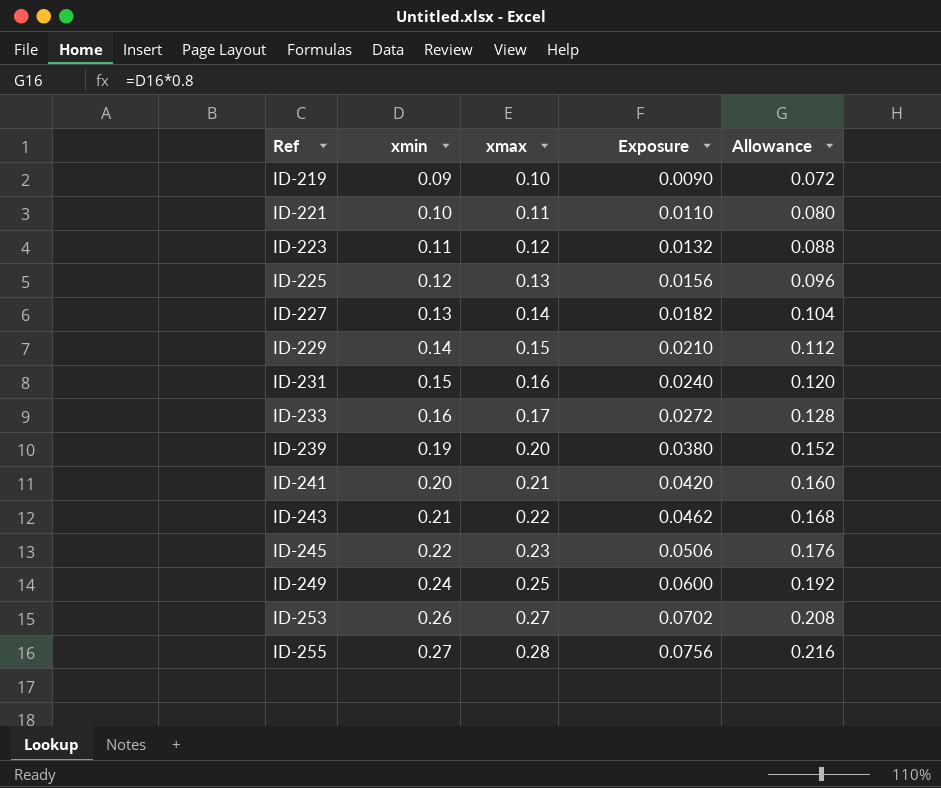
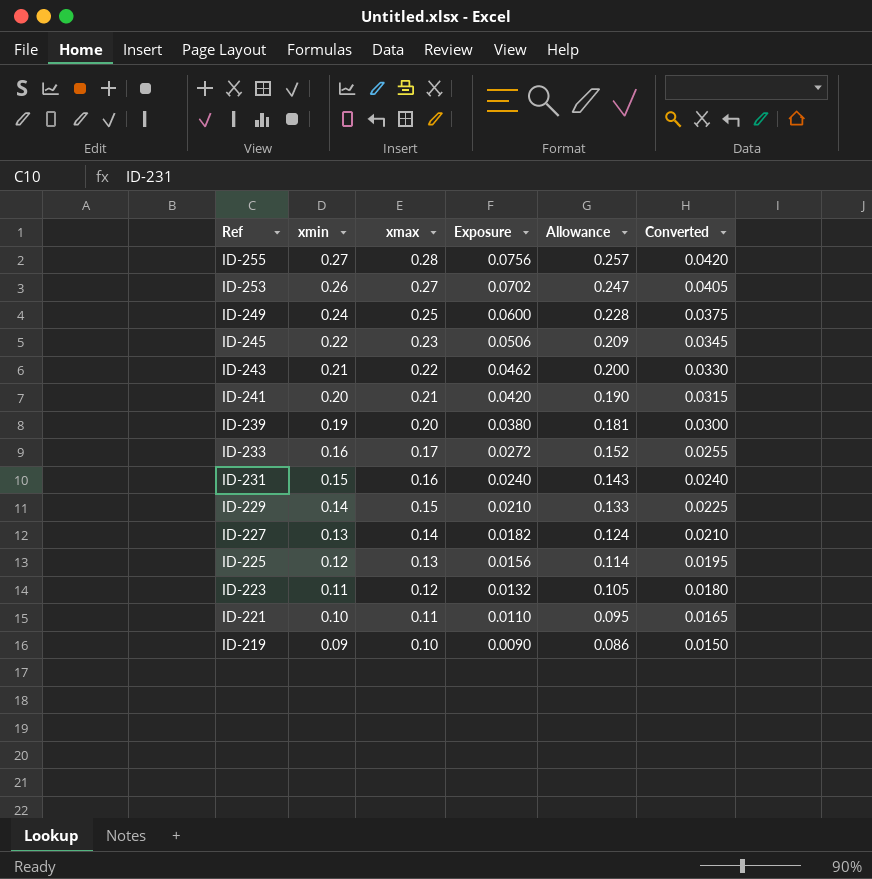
row order: Ref ascending -> Ref descending
column Allowance | formula: [xmin] * 0.8 -> [xmin] * 0.95
column Converted | formula: none -> [xmax] * 0.15

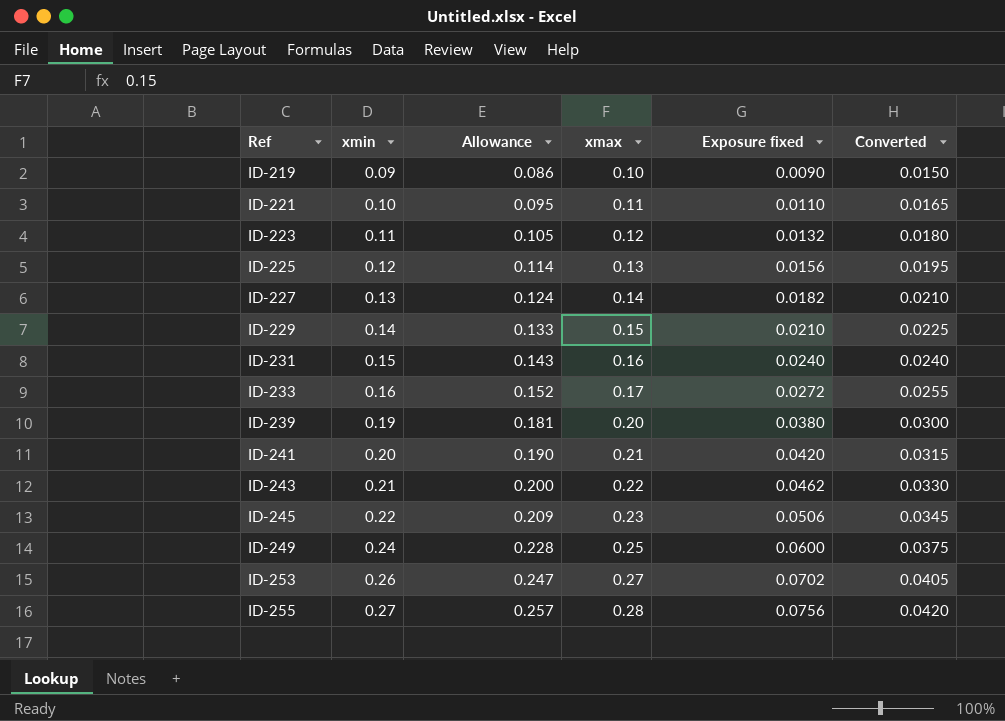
row order: Ref descending -> Ref ascending
column Allowance | position: 5 -> 3
column name: Exposure -> Exposure fixed

